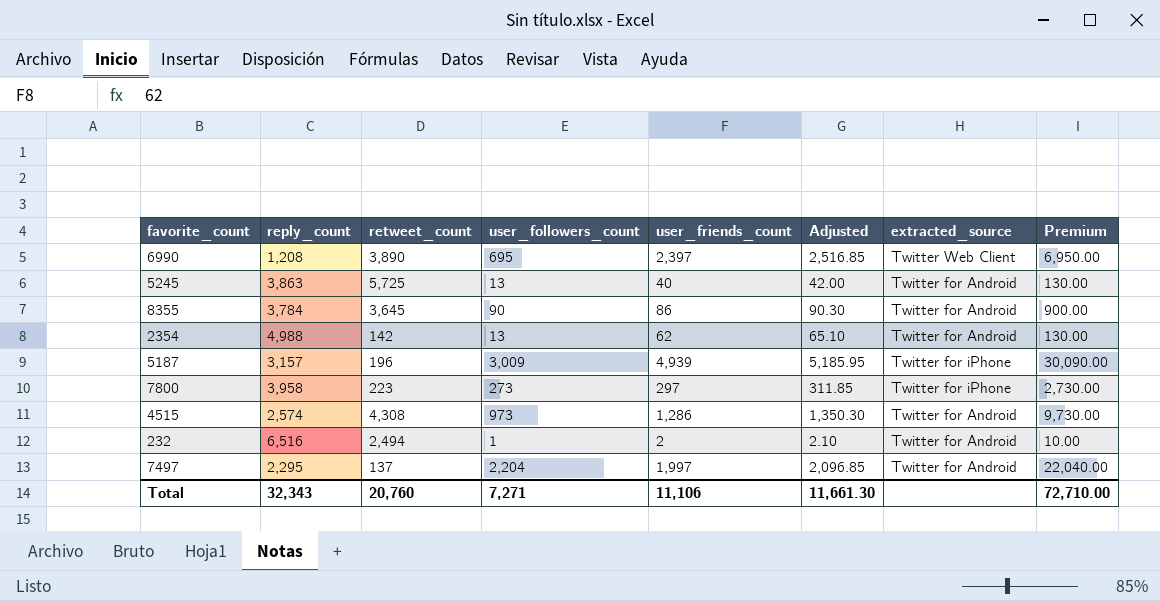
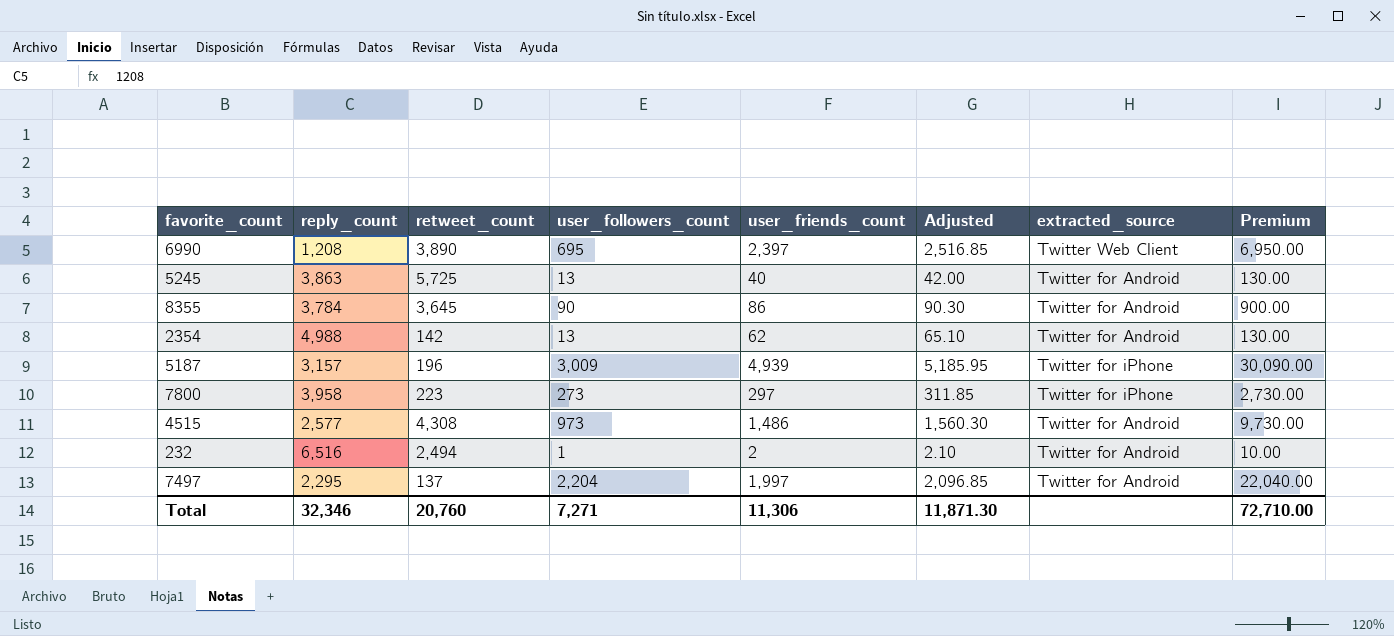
4515 | reply_count: 2,574 -> 2,577
4515 | user_friends_count: 1,286 -> 1,486
4515 | Adjusted: 1,350.30 -> 1,560.30
Total | reply_count: 32,343 -> 32,346
Total | user_friends_count: 11,106 -> 11,306
Total | Adjusted: 11,661.30 -> 11,871.30

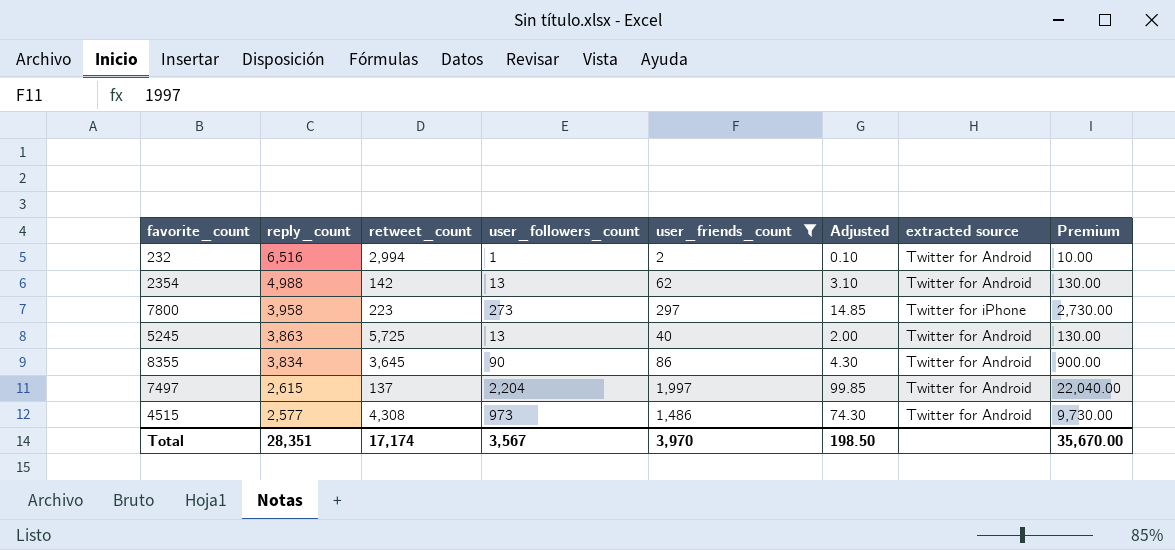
filter: none -> user_friends_count <= 1,997
row order: none -> reply_count descending
column Adjusted | formula: [user_friends_count] * 1.05 -> [user_friends_count] * 0.05
column name: extracted_source -> extracted source
232 | retweet_count: 2,494 -> 2,994
8355 | reply_count: 3,784 -> 3,834
7497 | reply_count: 2,295 -> 2,615
Total | reply_count: 32,346 -> 28,351
Total | retweet_count: 20,760 -> 17,174
Total | user_followers_count: 7,271 -> 3,567
Total | user_friends_count: 11,306 -> 3,970
Total | Adjusted: 11,871.30 -> 198.50
Total | Premium: 72,710.00 -> 35,670.00

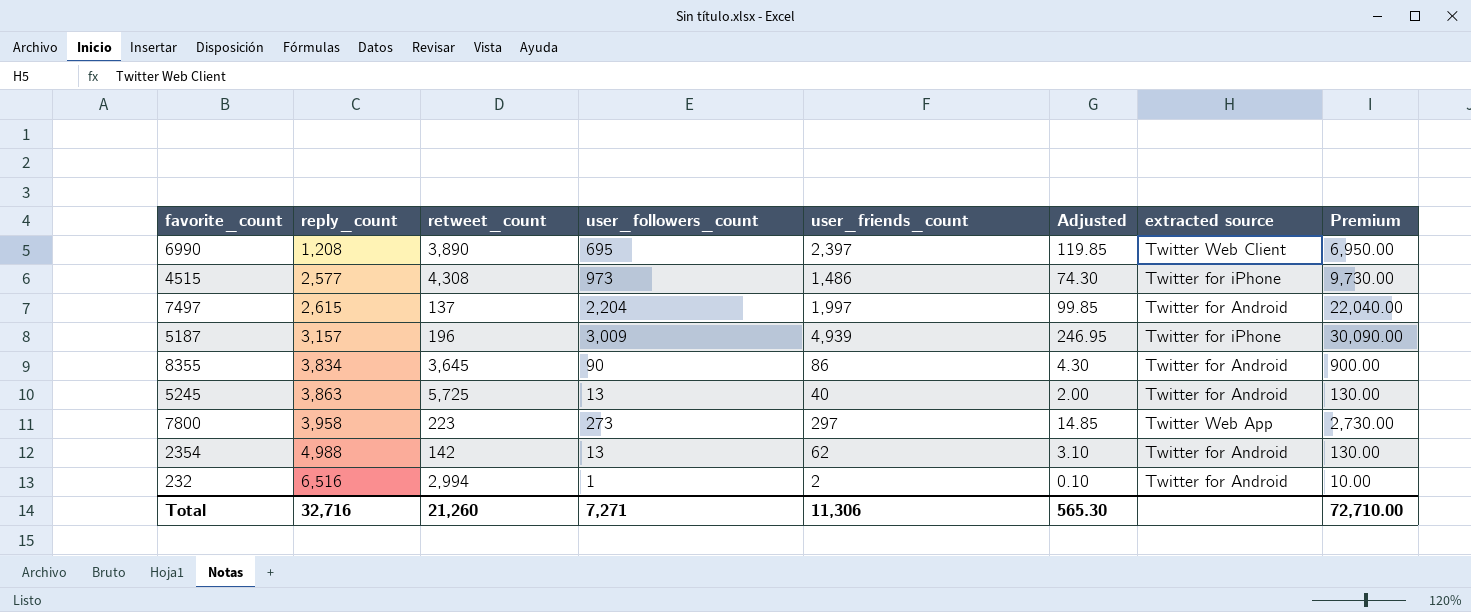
filter: user_friends_count <= 1,997 -> none
row order: reply_count descending -> reply_count ascending
4515 | extracted source: Twitter for Android -> Twitter for iPhone
7800 | extracted source: Twitter for iPhone -> Twitter Web App
Total | reply_count: 28,351 -> 32,716
Total | retweet_count: 17,174 -> 21,260
Total | user_followers_count: 3,567 -> 7,271
Total | user_friends_count: 3,970 -> 11,306
Total | Adjusted: 198.50 -> 565.30
Total | Premium: 35,670.00 -> 72,710.00

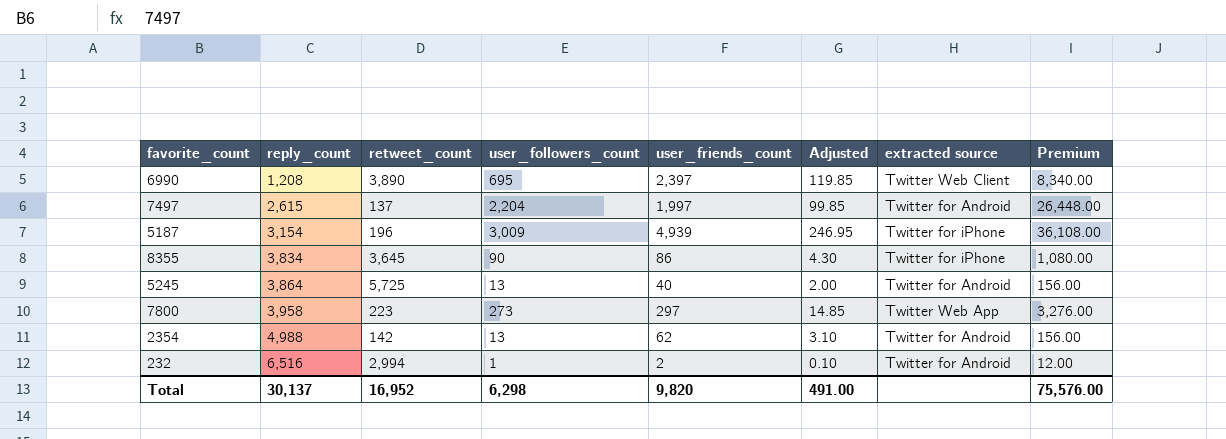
column Premium | formula: [user_followers_count] * 10 -> [user_followers_count] * 12
row 4515: 2,577 | 4,308 | 973 | 1,486 | 74.30 | Twitter for iPhone | 9,730.00 -> none
5187 | reply_count: 3,157 -> 3,154
8355 | extracted source: Twitter for Android -> Twitter for iPhone
5245 | reply_count: 3,863 -> 3,864
Total | reply_count: 32,716 -> 30,137
Total | retweet_count: 21,260 -> 16,952
Total | user_followers_count: 7,271 -> 6,298
Total | user_friends_count: 11,306 -> 9,820
Total | Adjusted: 565.30 -> 491.00
Total | Premium: 72,710.00 -> 75,576.00

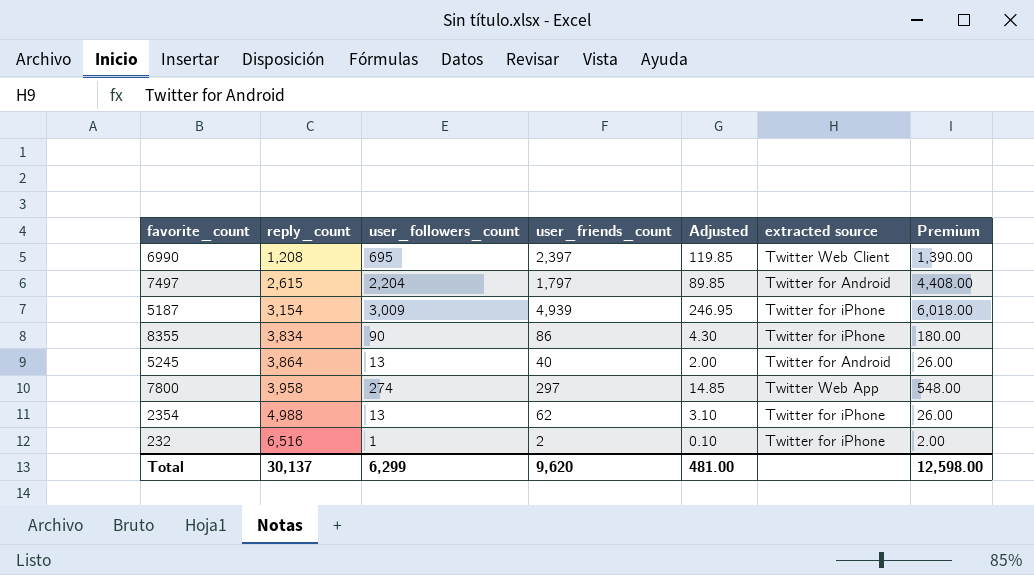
column retweet_count | position: 3 -> none
column Premium | formula: [user_followers_count] * 12 -> [user_followers_count] * 2
7497 | user_friends_count: 1,997 -> 1,797
7497 | Adjusted: 99.85 -> 89.85
7800 | user_followers_count: 273 -> 274
2354 | extracted source: Twitter for Android -> Twitter for iPhone
232 | extracted source: Twitter for Android -> Twitter for iPhone
Total | user_followers_count: 6,298 -> 6,299
Total | user_friends_count: 9,820 -> 9,620
Total | Adjusted: 491.00 -> 481.00
Total | Premium: 75,576.00 -> 12,598.00

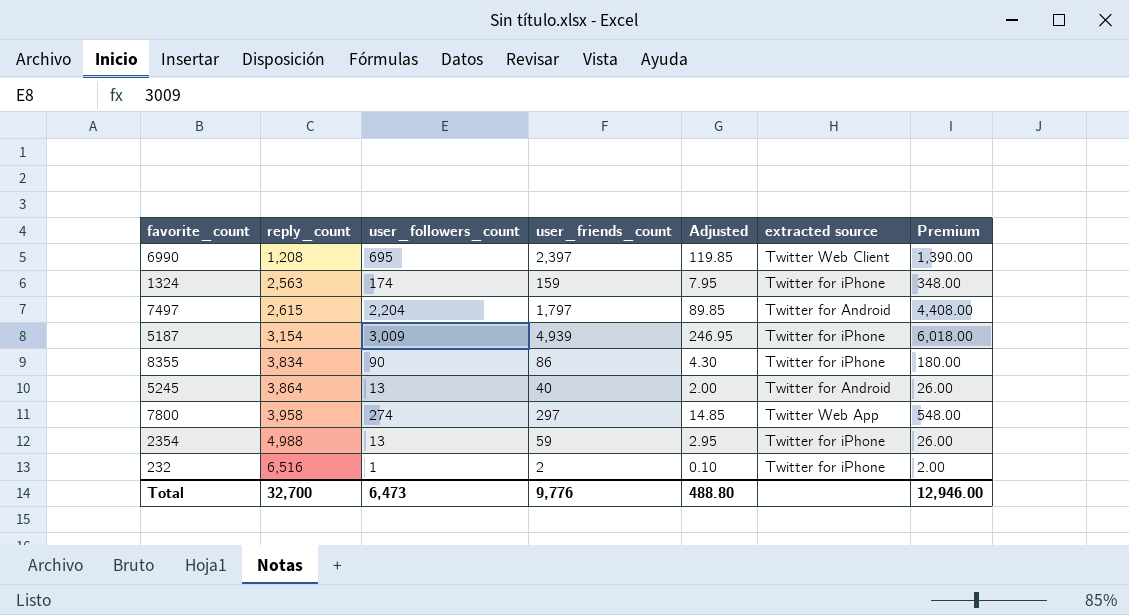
row 1324: none -> 2,563 | 174 | 159 | 7.95 | Twitter for iPhone | 348.00
2354 | user_friends_count: 62 -> 59
2354 | Adjusted: 3.10 -> 2.95
Total | reply_count: 30,137 -> 32,700
Total | user_followers_count: 6,299 -> 6,473
Total | user_friends_count: 9,620 -> 9,776
Total | Adjusted: 481.00 -> 488.80
Total | Premium: 12,598.00 -> 12,946.00

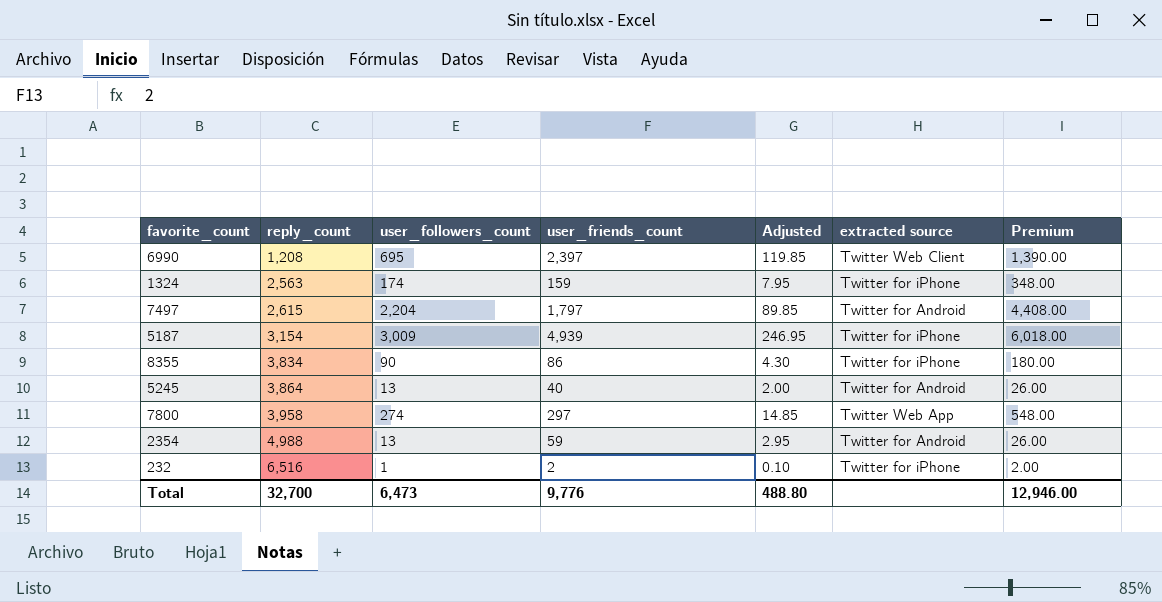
2354 | extracted source: Twitter for iPhone -> Twitter for Android

